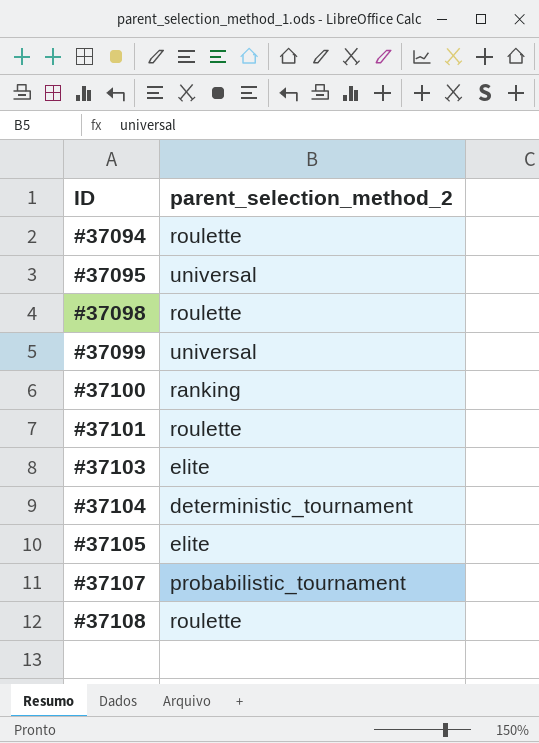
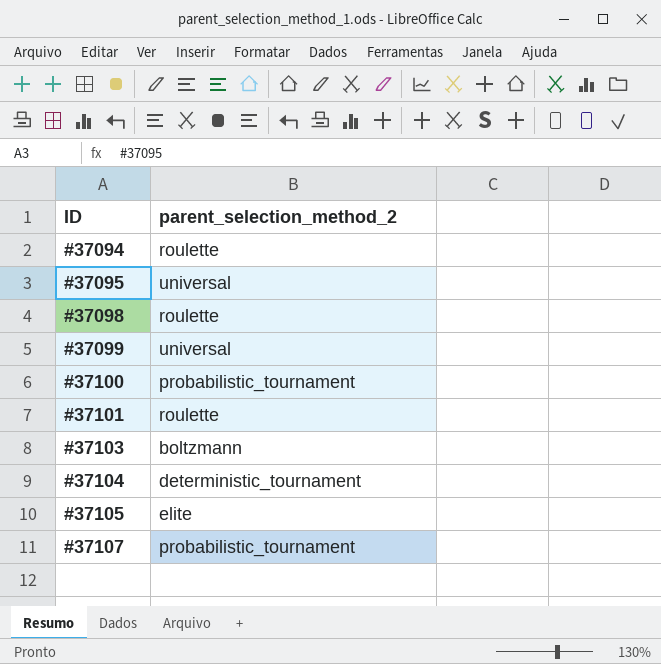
row #37108: roulette -> none
#37100 | parent_selection_method_2: ranking -> probabilistic_tournament
#37103 | parent_selection_method_2: elite -> boltzmann

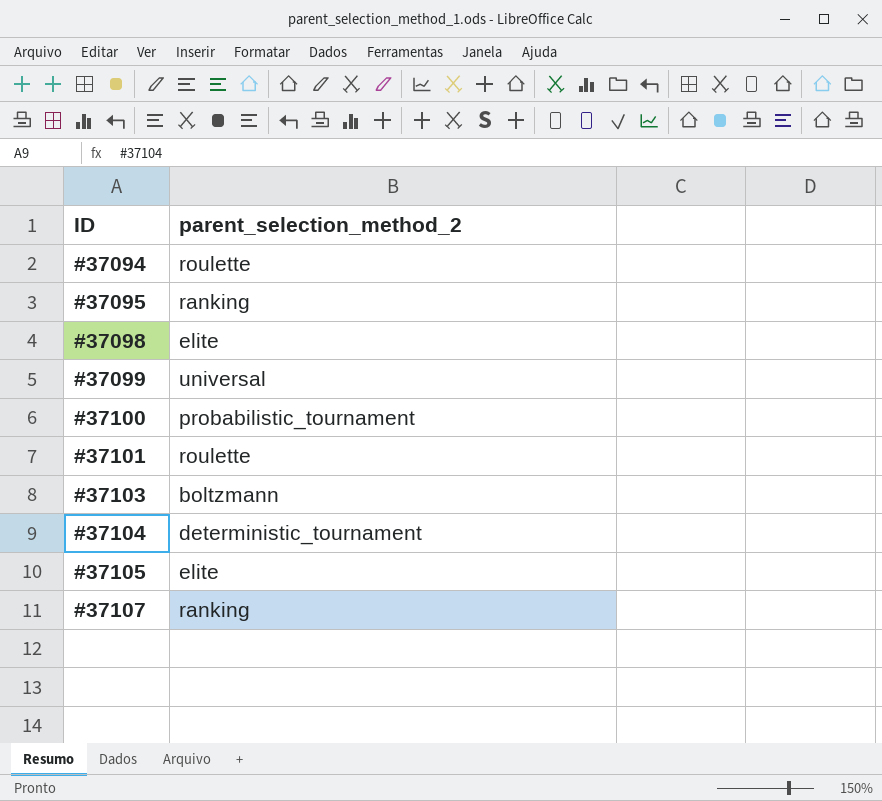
#37095 | parent_selection_method_2: universal -> ranking
#37098 | parent_selection_method_2: roulette -> elite
#37107 | parent_selection_method_2: probabilistic_tournament -> ranking

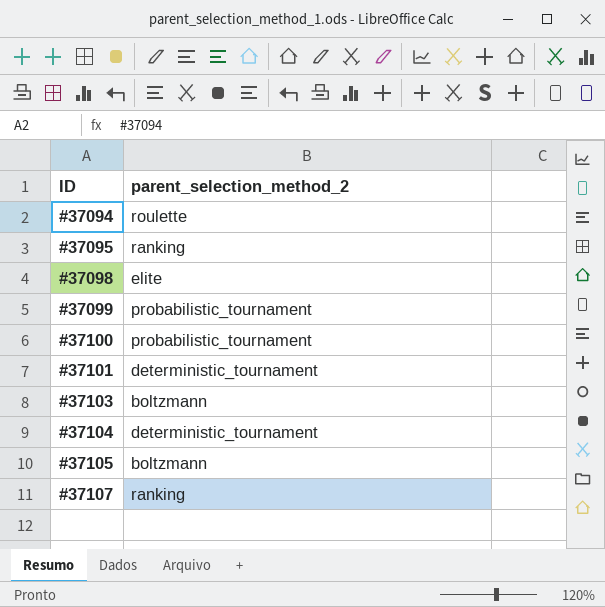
#37099 | parent_selection_method_2: universal -> probabilistic_tournament
#37101 | parent_selection_method_2: roulette -> deterministic_tournament
#37105 | parent_selection_method_2: elite -> boltzmann

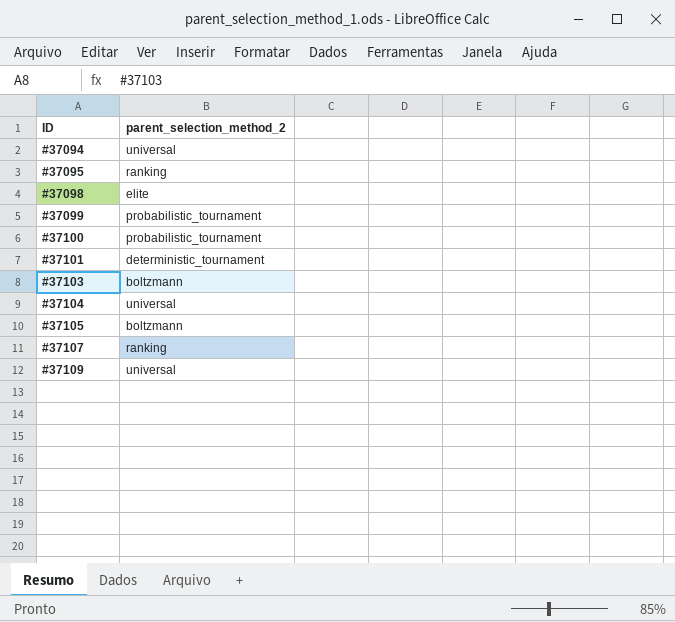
#37094 | parent_selection_method_2: roulette -> universal
#37104 | parent_selection_method_2: deterministic_tournament -> universal
row #37109: none -> universal

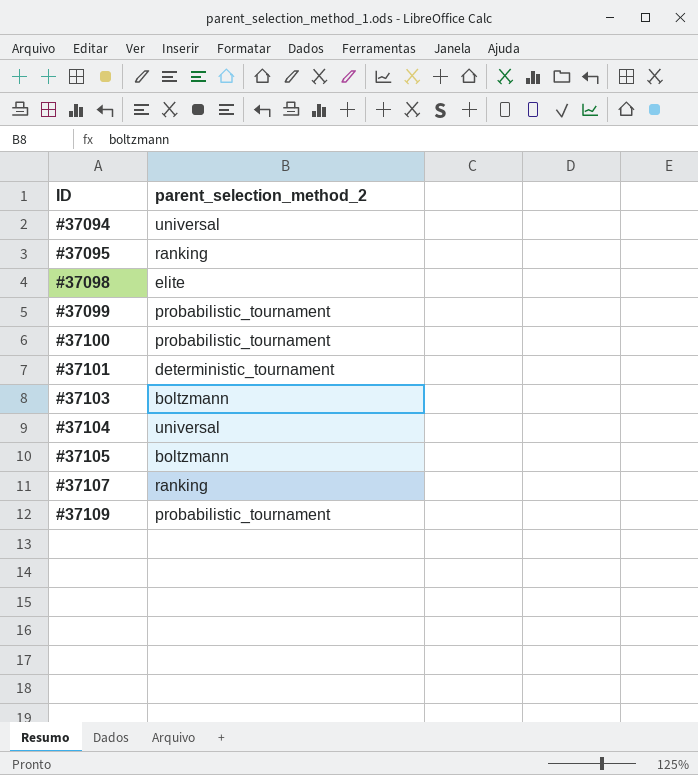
#37109 | parent_selection_method_2: universal -> probabilistic_tournament

